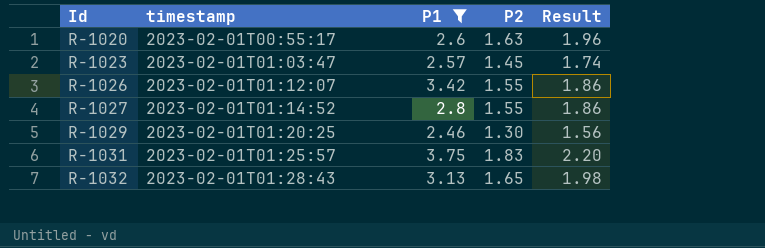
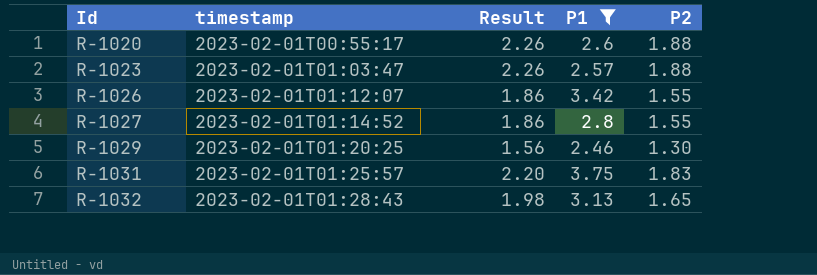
column Result | position: 5 -> 3
R-1020 | Result: 1.96 -> 2.26
R-1020 | P2: 1.63 -> 1.88
R-1023 | Result: 1.74 -> 2.26
R-1023 | P2: 1.45 -> 1.88

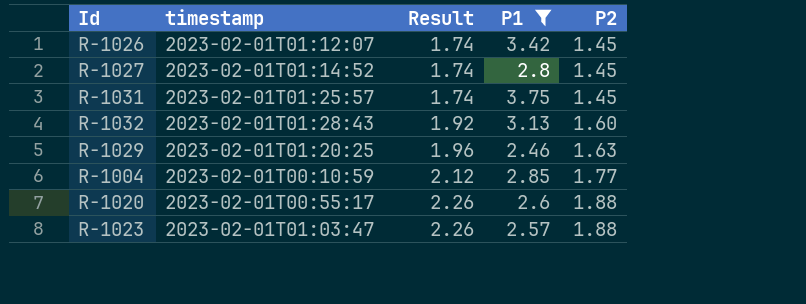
row order: Id ascending -> Result ascending
R-1026 | Result: 1.86 -> 1.74
R-1026 | P2: 1.55 -> 1.45
R-1027 | Result: 1.86 -> 1.74
R-1027 | P2: 1.55 -> 1.45
R-1031 | Result: 2.20 -> 1.74
R-1031 | P2: 1.83 -> 1.45
R-1032 | Result: 1.98 -> 1.92
R-1032 | P2: 1.65 -> 1.60
R-1029 | Result: 1.56 -> 1.96
R-1029 | P2: 1.30 -> 1.63
row R-1004: none -> 2023-02-01T00:10:59 | 2.12 | 2.85 | 1.77

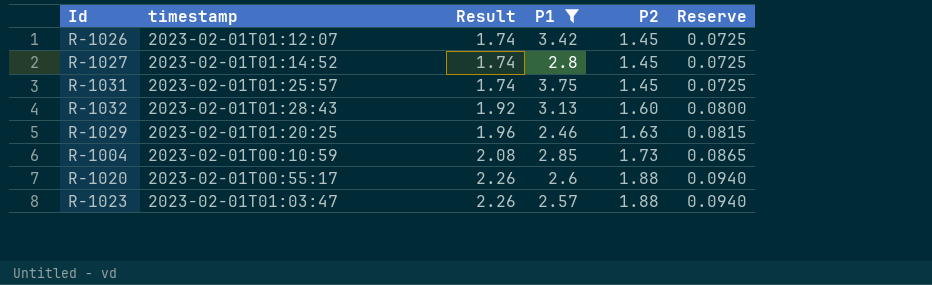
column Reserve | formula: none -> [P2] * 0.05
R-1004 | Result: 2.12 -> 2.08
R-1004 | P2: 1.77 -> 1.73

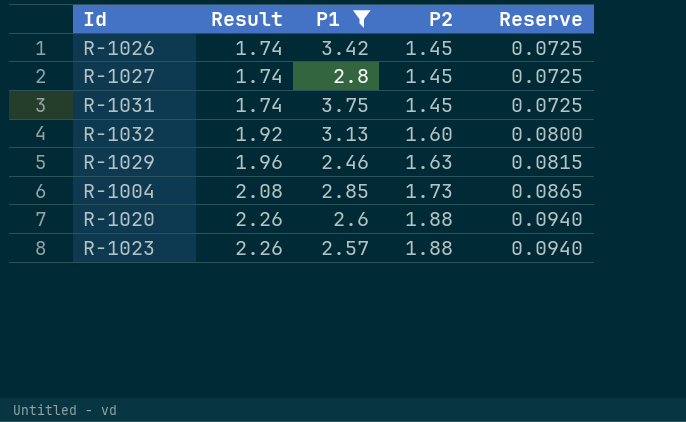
column timestamp | position: 2 -> none

